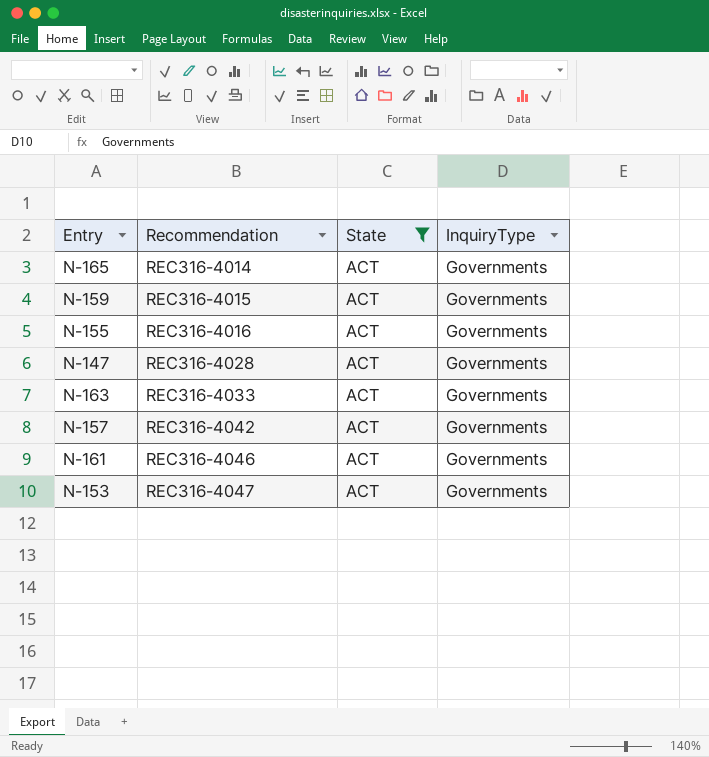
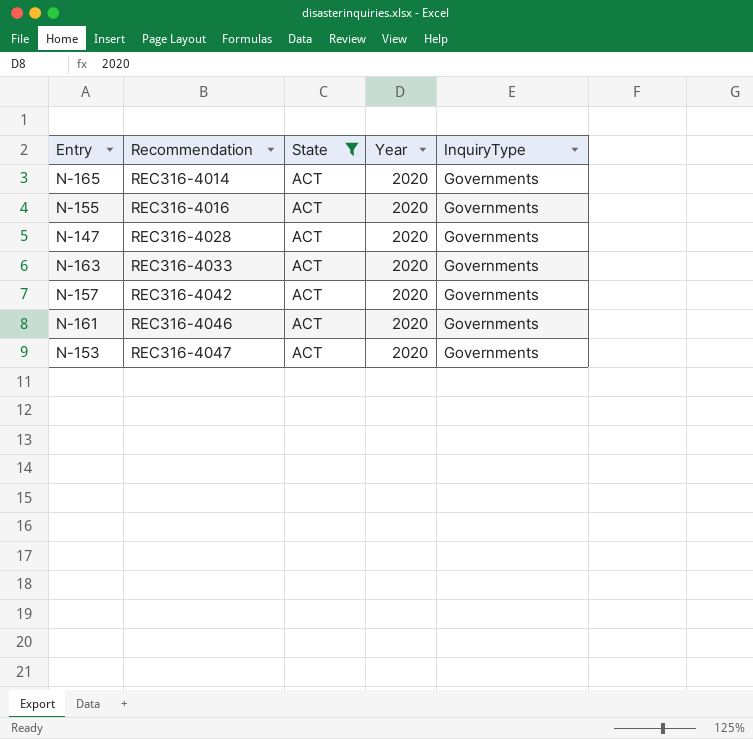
column Year | position: none -> 4
row N-159: REC316-4015 | ACT | Governments -> none

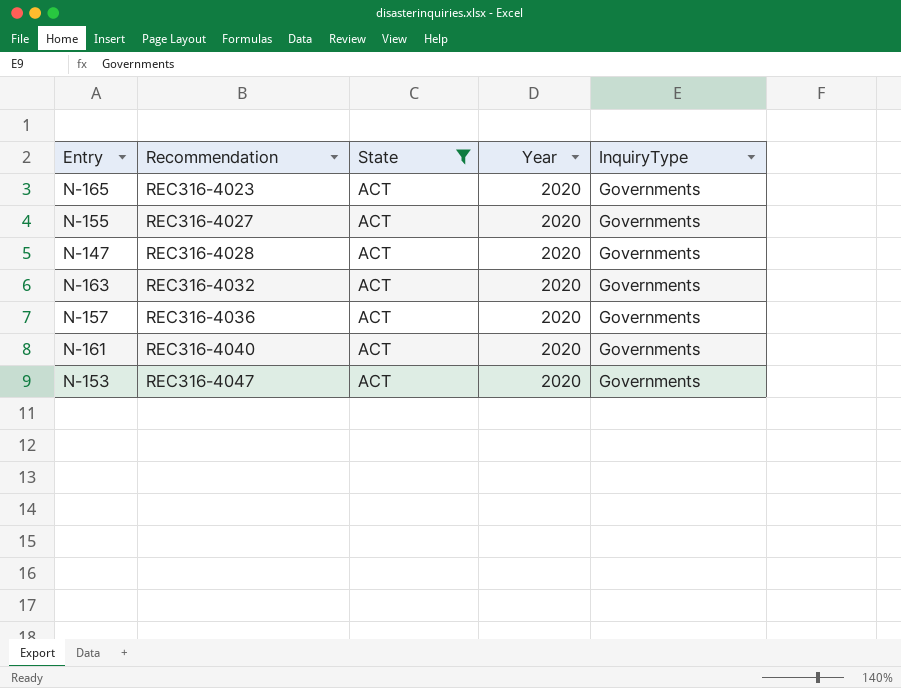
N-165 | Recommendation: REC316-4014 -> REC316-4023
N-155 | Recommendation: REC316-4016 -> REC316-4027
N-163 | Recommendation: REC316-4033 -> REC316-4032
N-157 | Recommendation: REC316-4042 -> REC316-4036
N-161 | Recommendation: REC316-4046 -> REC316-4040

